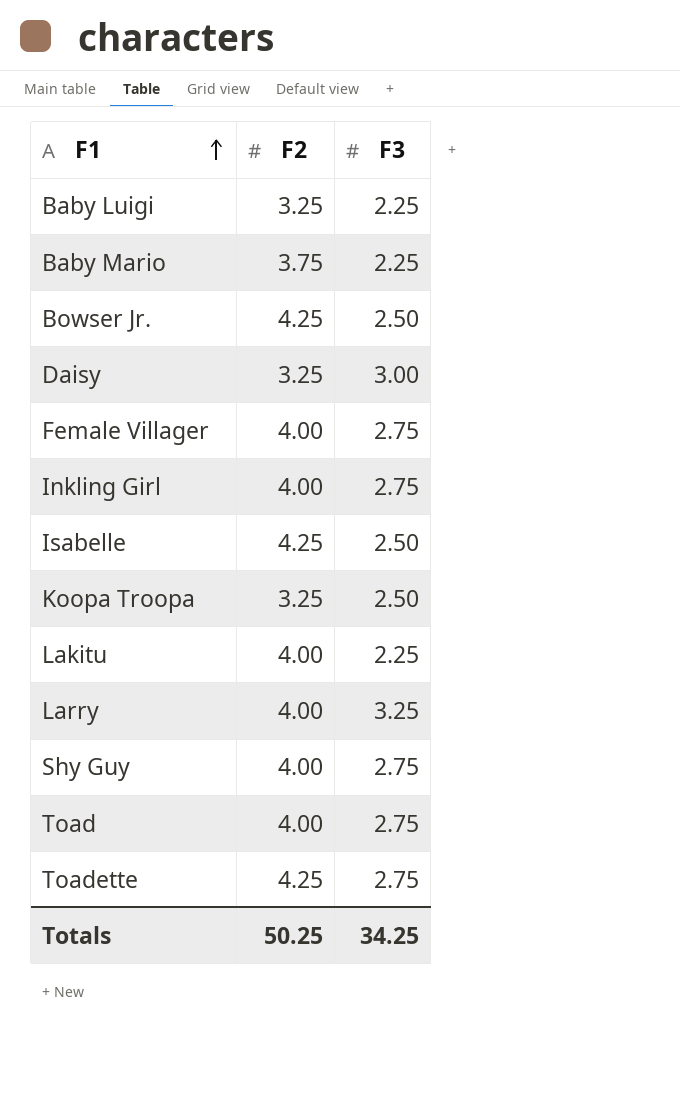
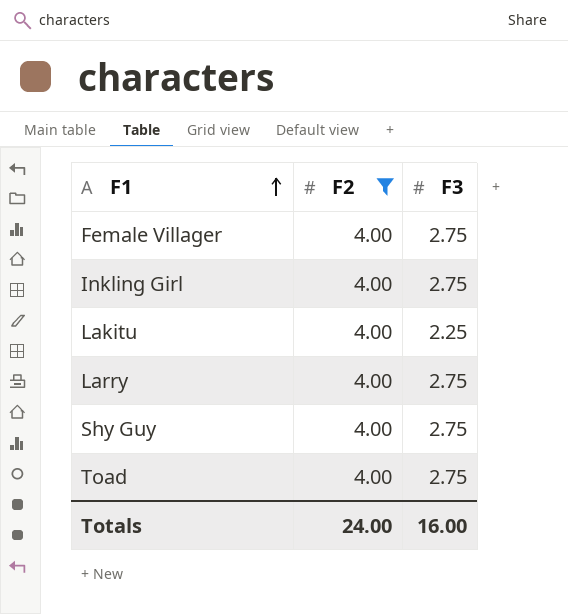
filter: none -> F2 = 4.00
Larry | F3: 3.25 -> 2.75
Totals | F2: 50.25 -> 24.00
Totals | F3: 34.25 -> 16.00

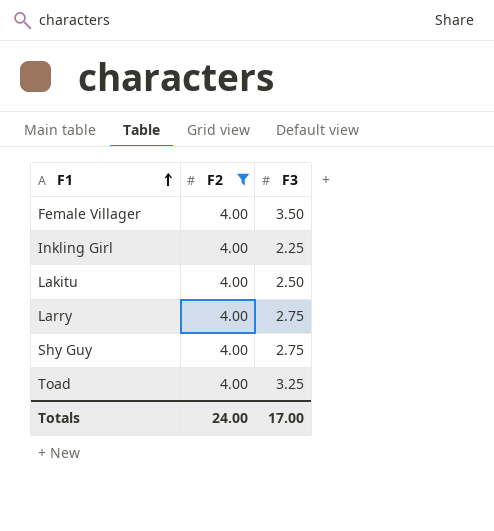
Female Villager | F3: 2.75 -> 3.50
Inkling Girl | F3: 2.75 -> 2.25
Lakitu | F3: 2.25 -> 2.50
Toad | F3: 2.75 -> 3.25
Totals | F3: 16.00 -> 17.00

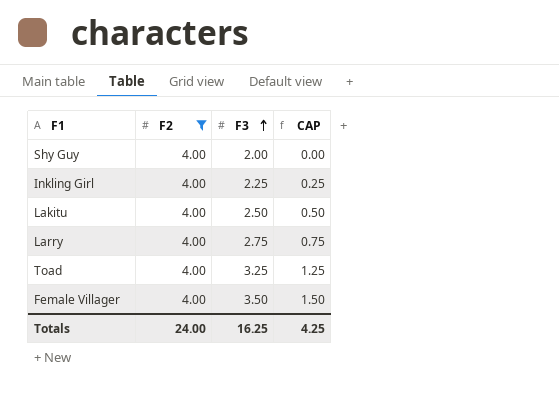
row order: F1 ascending -> F3 ascending
column CAP | formula: none -> [F3] - 2
Shy Guy | F3: 2.75 -> 2.00
Totals | F3: 17.00 -> 16.25

